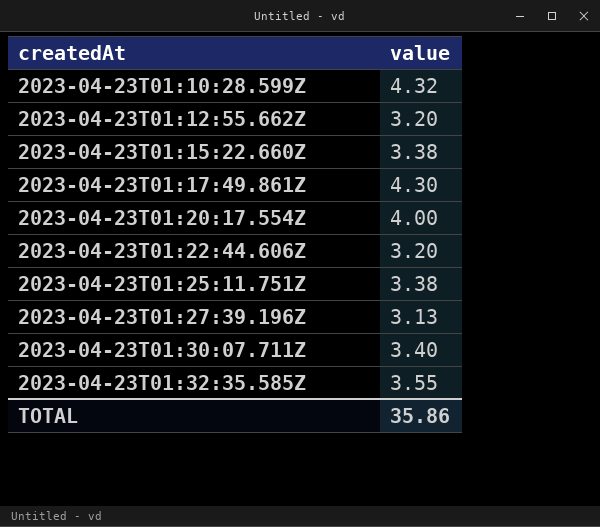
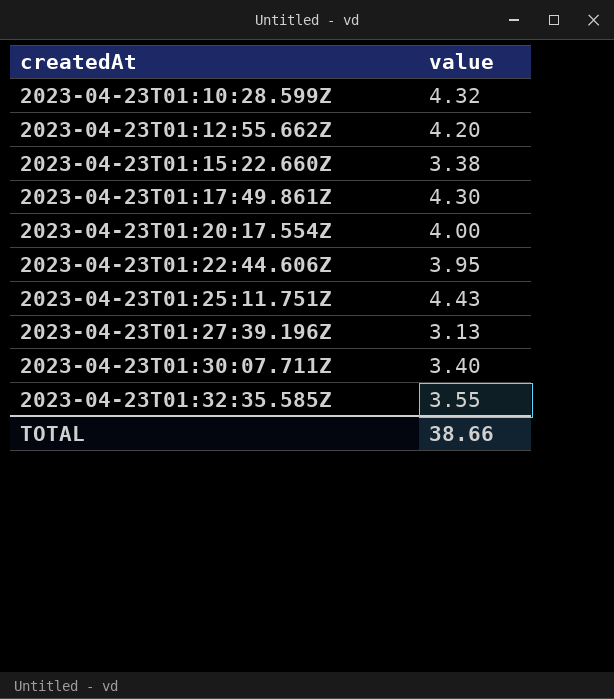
2023-04-23T01:12:55.662Z | value: 3.20 -> 4.20
2023-04-23T01:22:44.606Z | value: 3.20 -> 3.95
2023-04-23T01:25:11.751Z | value: 3.38 -> 4.43
TOTAL | value: 35.86 -> 38.66

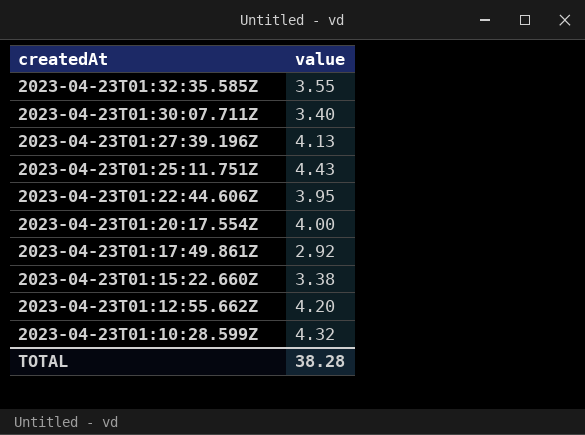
row order: createdAt ascending -> createdAt descending
2023-04-23T01:27:39.196Z | value: 3.13 -> 4.13
2023-04-23T01:17:49.861Z | value: 4.30 -> 2.92
TOTAL | value: 38.66 -> 38.28

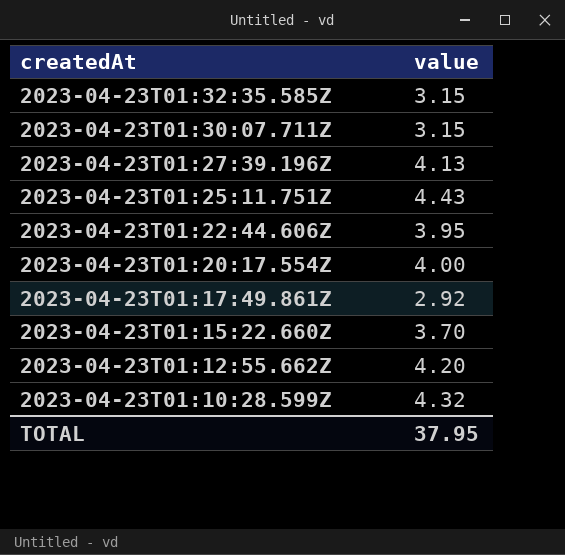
2023-04-23T01:32:35.585Z | value: 3.55 -> 3.15
2023-04-23T01:30:07.711Z | value: 3.40 -> 3.15
2023-04-23T01:15:22.660Z | value: 3.38 -> 3.70
TOTAL | value: 38.28 -> 37.95

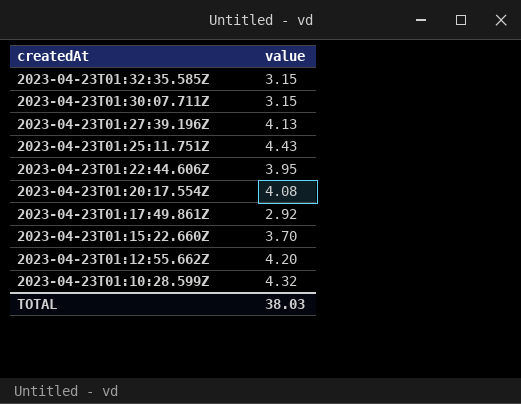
2023-04-23T01:20:17.554Z | value: 4.00 -> 4.08
TOTAL | value: 37.95 -> 38.03

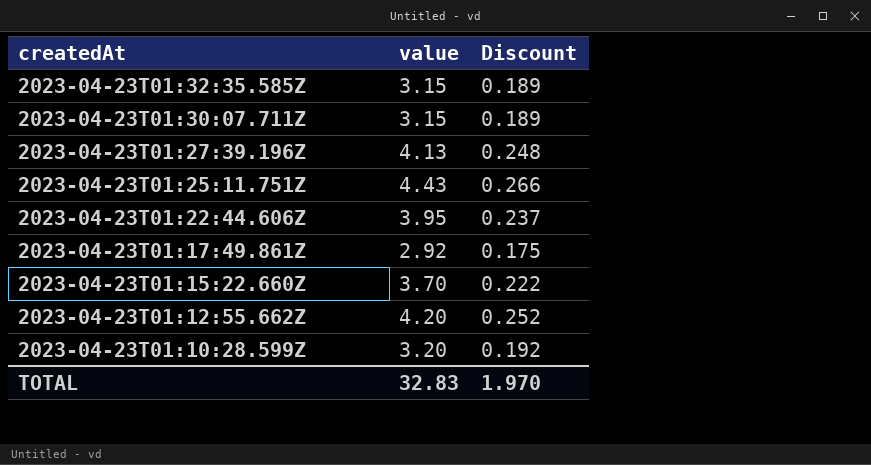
column Discount | formula: none -> [value] * 0.06
row 2023-04-23T01:20:17.554Z: 4.08 -> none
2023-04-23T01:10:28.599Z | value: 4.32 -> 3.20
TOTAL | value: 38.03 -> 32.83

